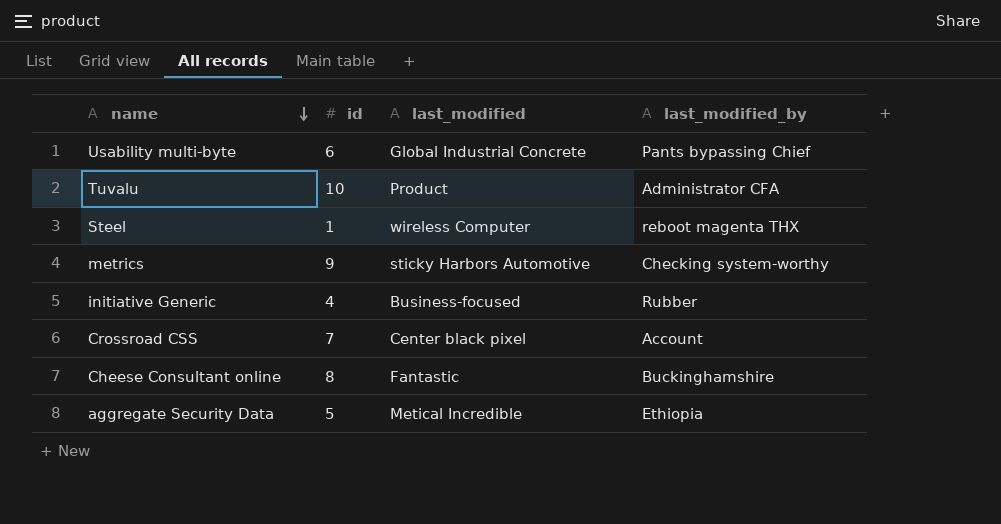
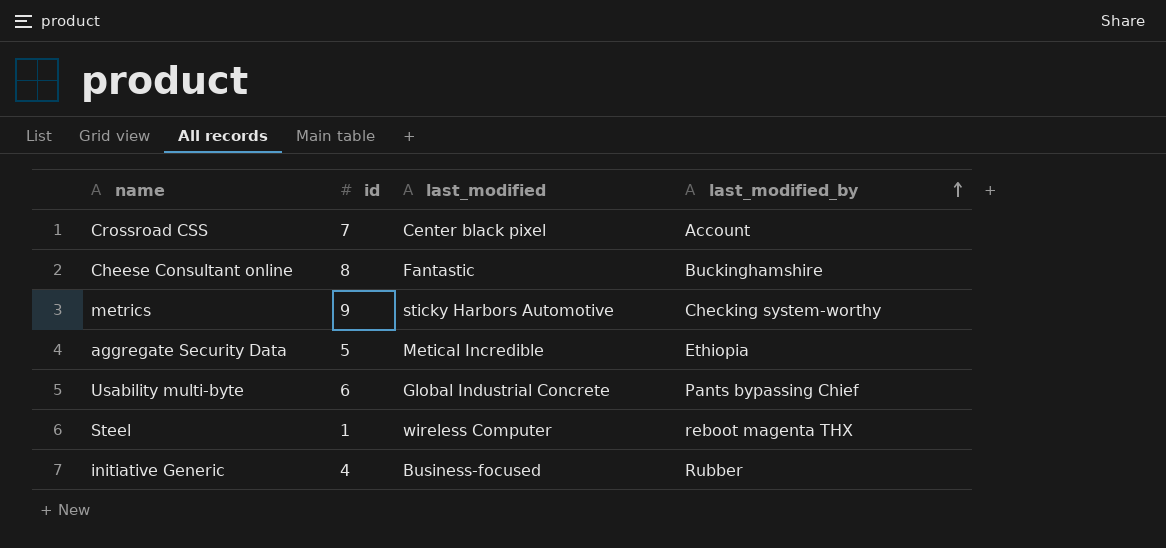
row order: name descending -> last_modified_by ascending
row Tuvalu: 10 | Product | Administrator CFA -> none

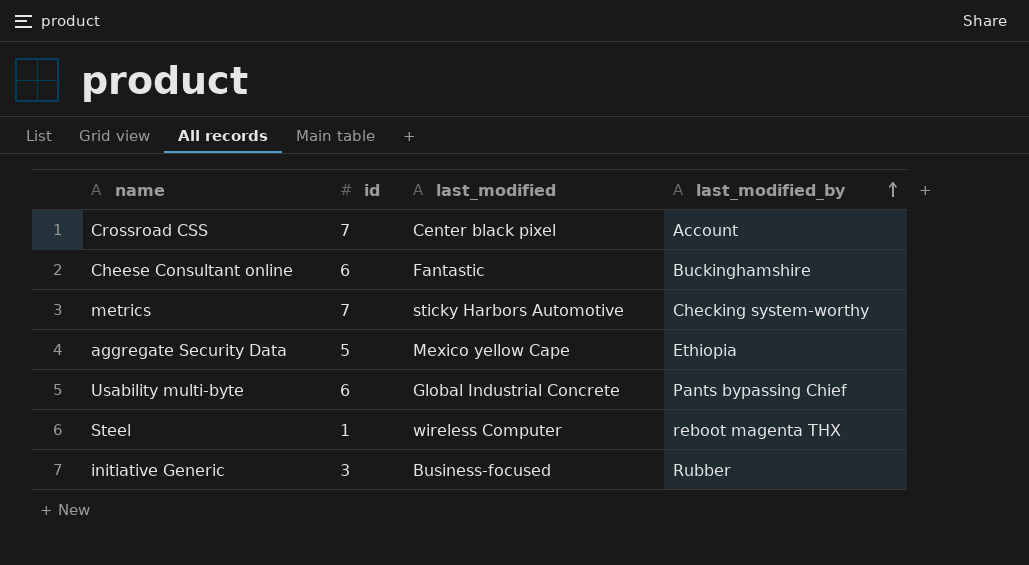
Cheese Consultant online | id: 8 -> 6
metrics | id: 9 -> 7
aggregate Security Data | last_modified: Metical Incredible -> Mexico yellow Cape
initiative Generic | id: 4 -> 3

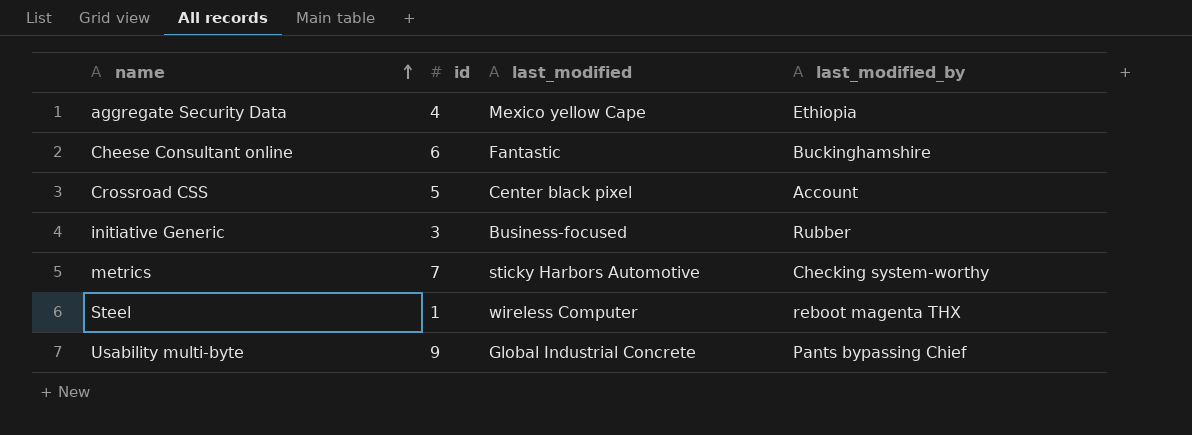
row order: last_modified_by ascending -> name ascending
aggregate Security Data | id: 5 -> 4
Crossroad CSS | id: 7 -> 5
Usability multi-byte | id: 6 -> 9

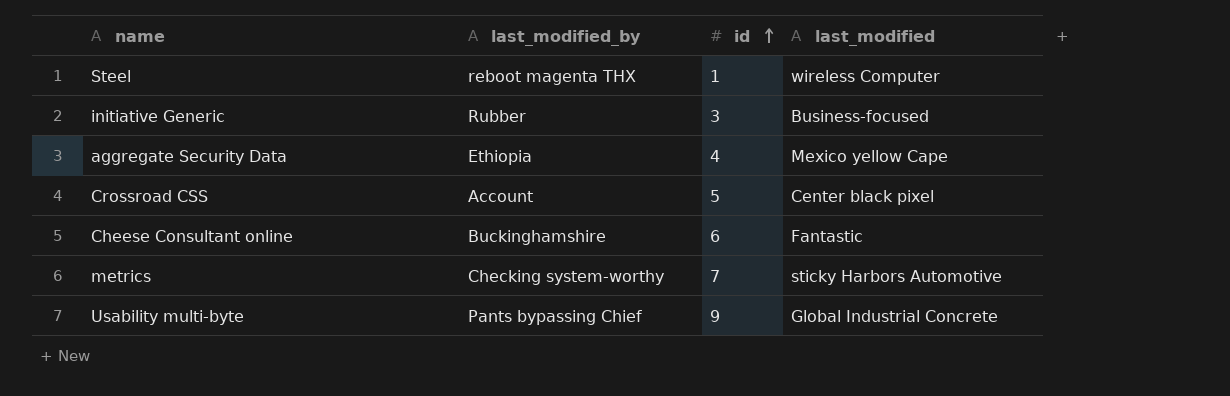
row order: name ascending -> id ascending
column last_modified_by | position: 4 -> 2

